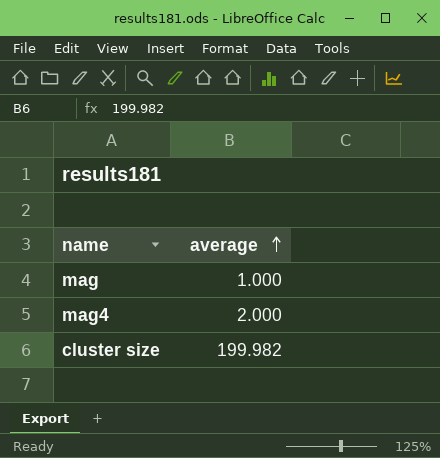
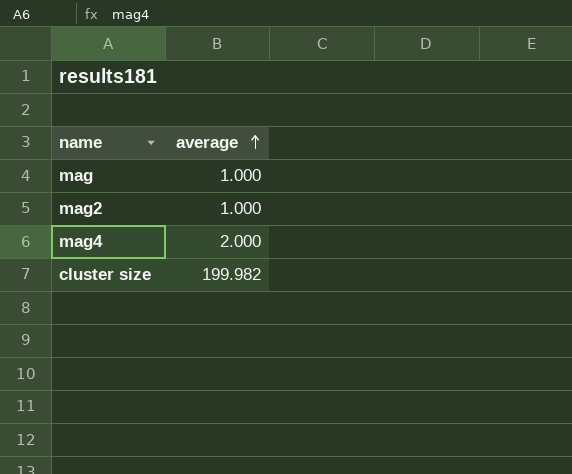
row mag2: none -> 1.000

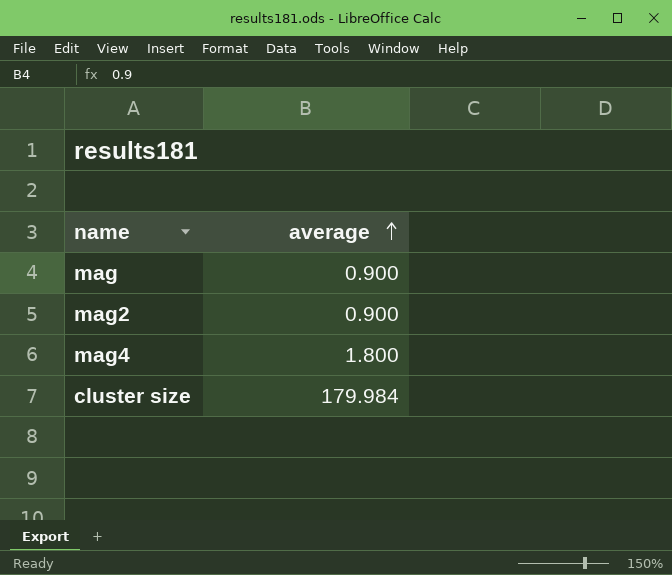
mag | average: 1.000 -> 0.900
mag2 | average: 1.000 -> 0.900
mag4 | average: 2.000 -> 1.800
cluster size | average: 199.982 -> 179.984

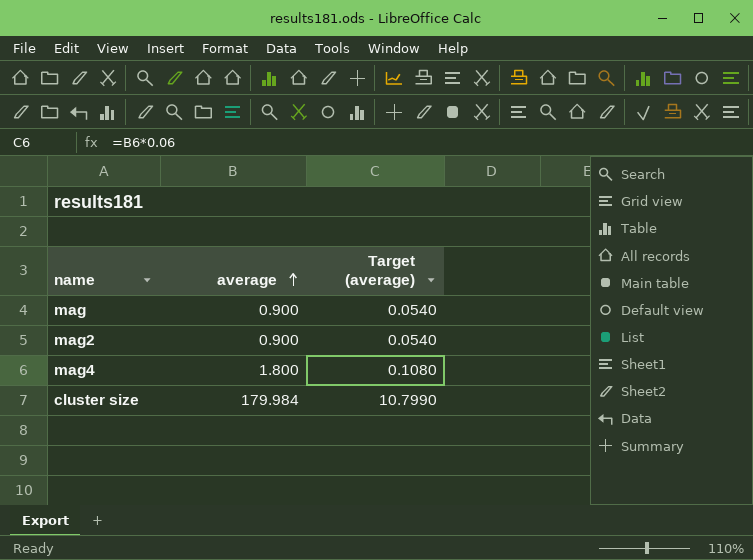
column Target (average) | formula: none -> [average] * 0.06

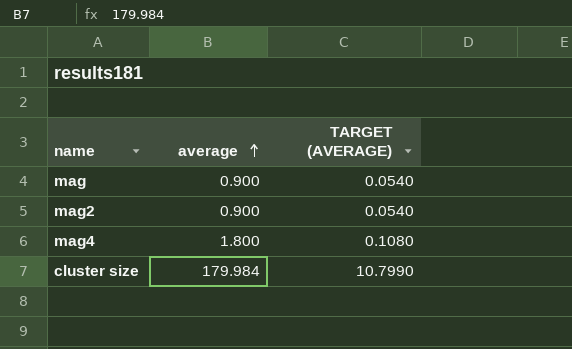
column name: Target (average) -> TARGET (AVERAGE)

